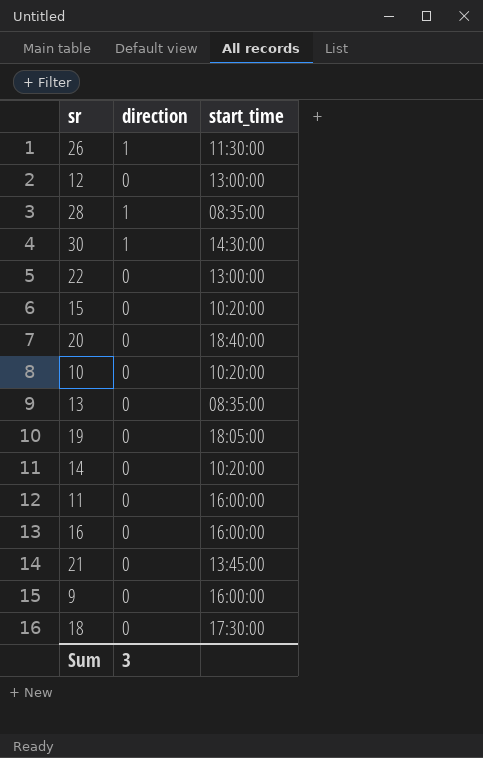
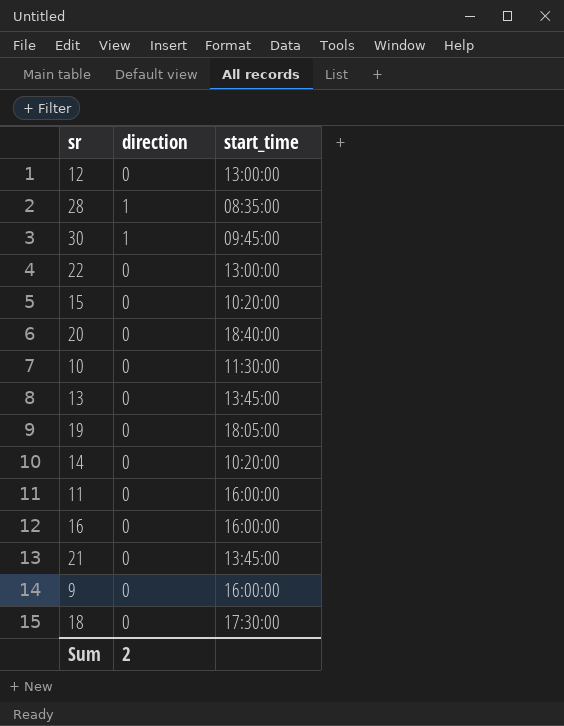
row 26: 1 | 11:30:00 -> none
30 | start_time: 14:30:00 -> 09:45:00
10 | start_time: 10:20:00 -> 11:30:00
13 | start_time: 08:35:00 -> 13:45:00
Sum | direction: 3 -> 2

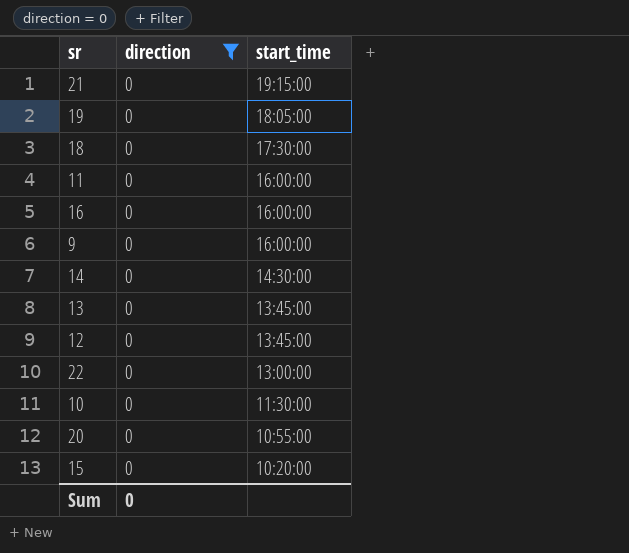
filter: none -> direction = 0
row order: none -> start_time descending
21 | start_time: 13:45:00 -> 19:15:00
14 | start_time: 10:20:00 -> 14:30:00
12 | start_time: 13:00:00 -> 13:45:00
20 | start_time: 18:40:00 -> 10:55:00
Sum | direction: 2 -> 0

